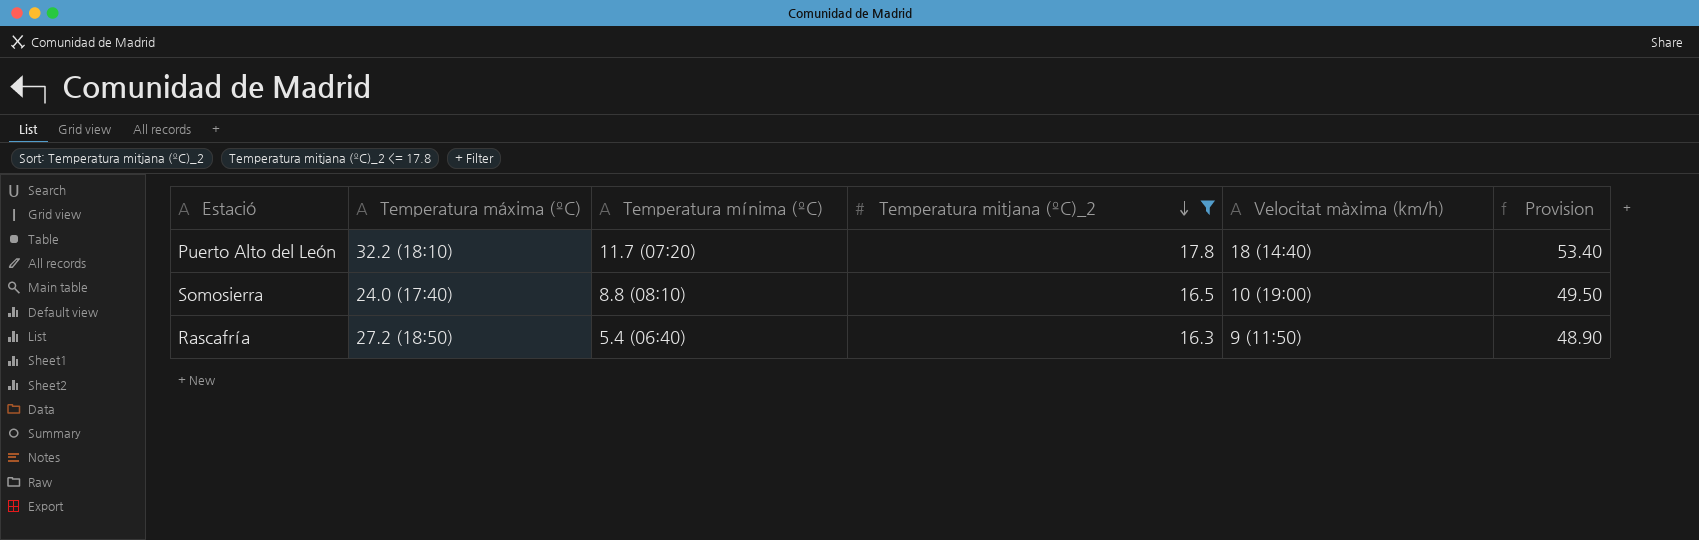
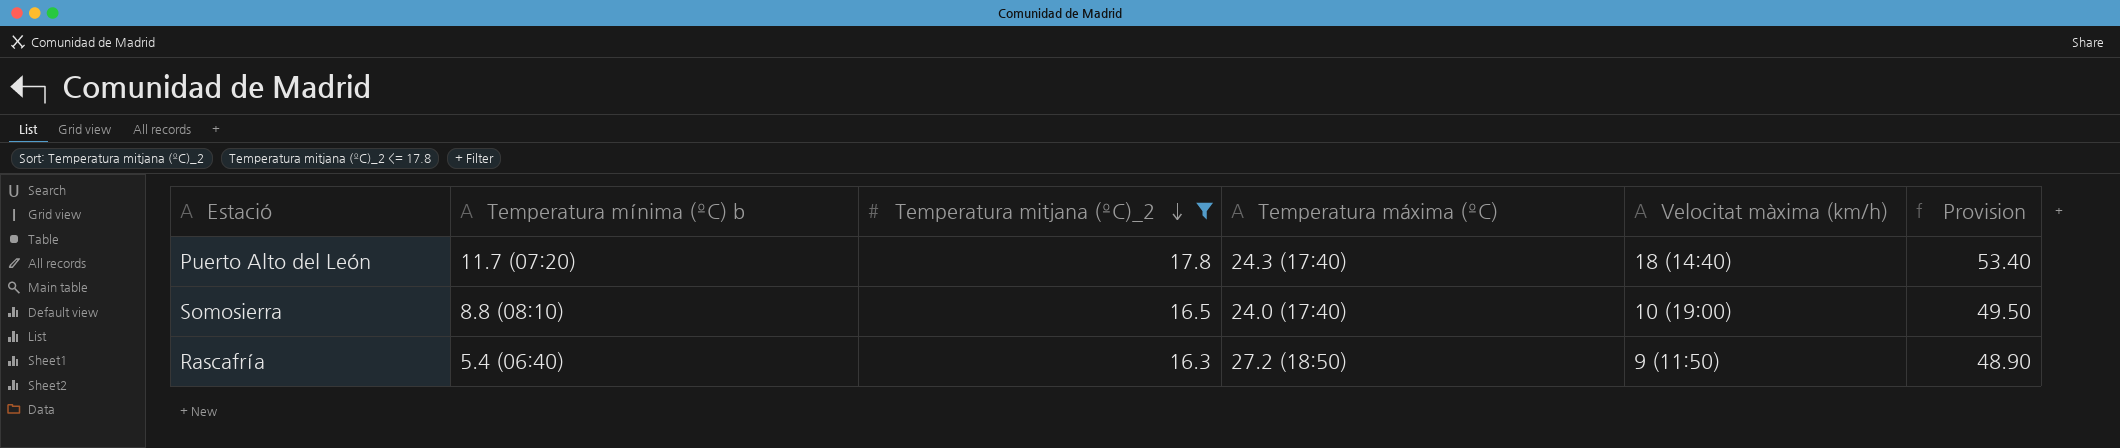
column name: Temperatura mínima (ºC) -> Temperatura mínima (ºC) b
column Temperatura máxima (ºC) | position: 2 -> 4
Puerto Alto del León | Temperatura máxima (ºC): 32.2 (18:10) -> 24.3 (17:40)

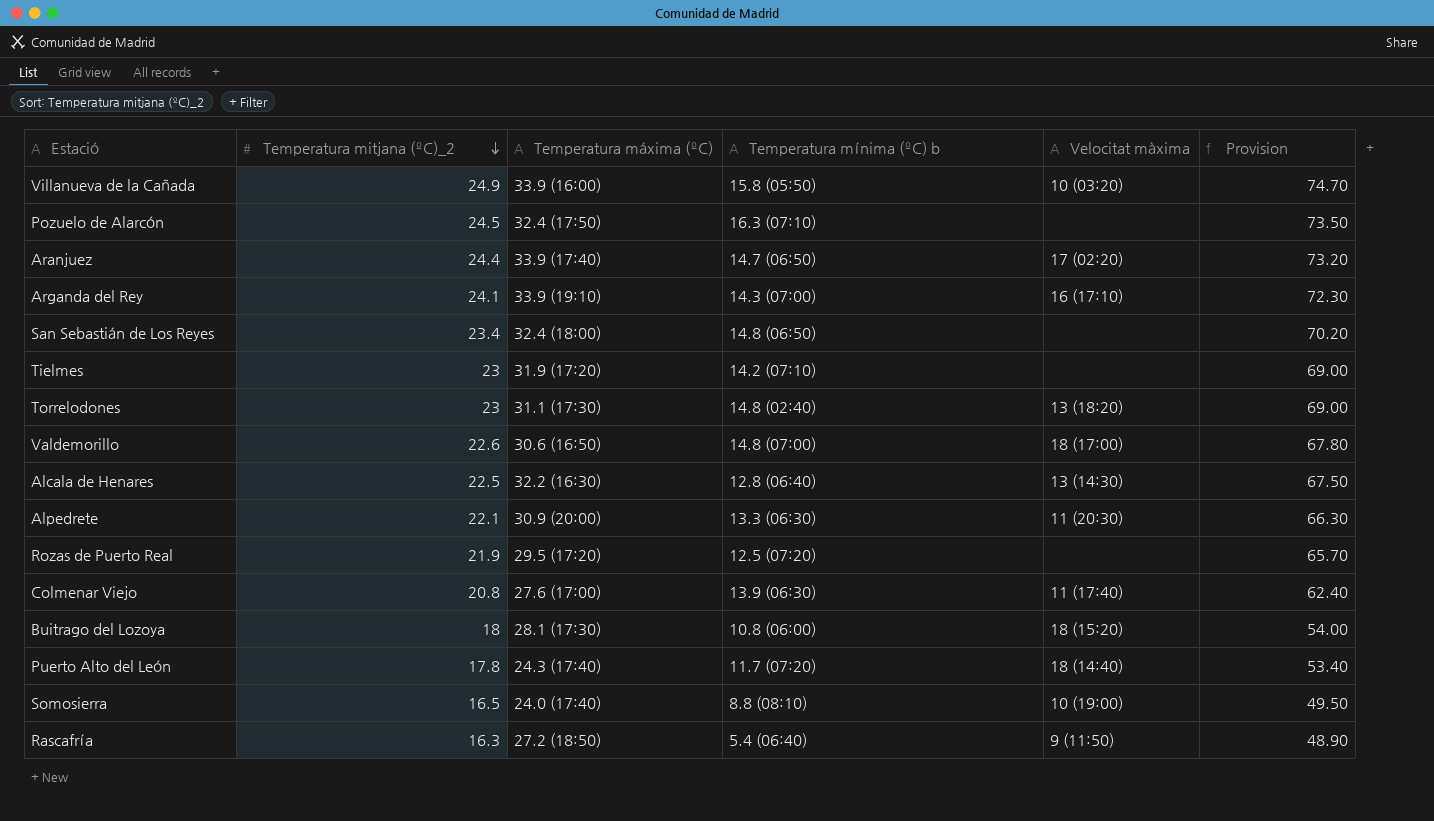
filter: Temperatura mitjana (ºC)_2 <= 17.8 -> none
column Temperatura mínima (ºC) b | position: 2 -> 4
column name: Velocitat màxima (km/h) -> Velocitat màxima

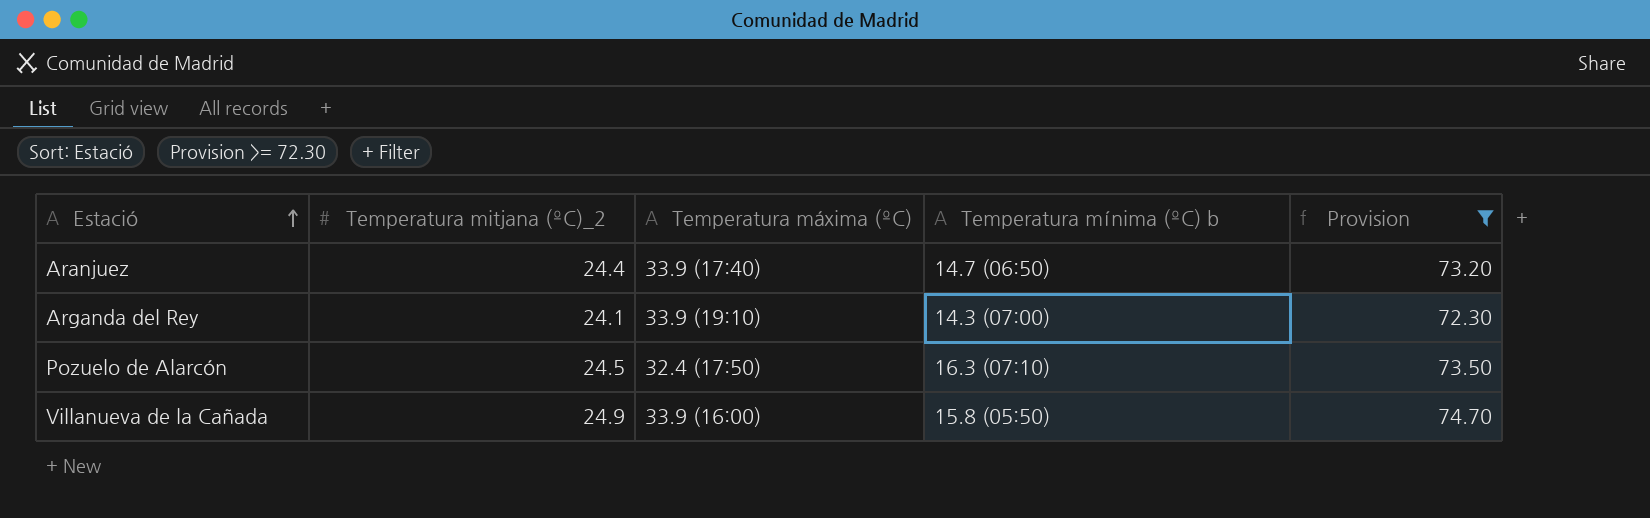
filter: none -> Provision >= 72.30
row order: Temperatura mitjana (ºC)_2 descending -> Estació ascending
column Velocitat màxima | position: 5 -> none

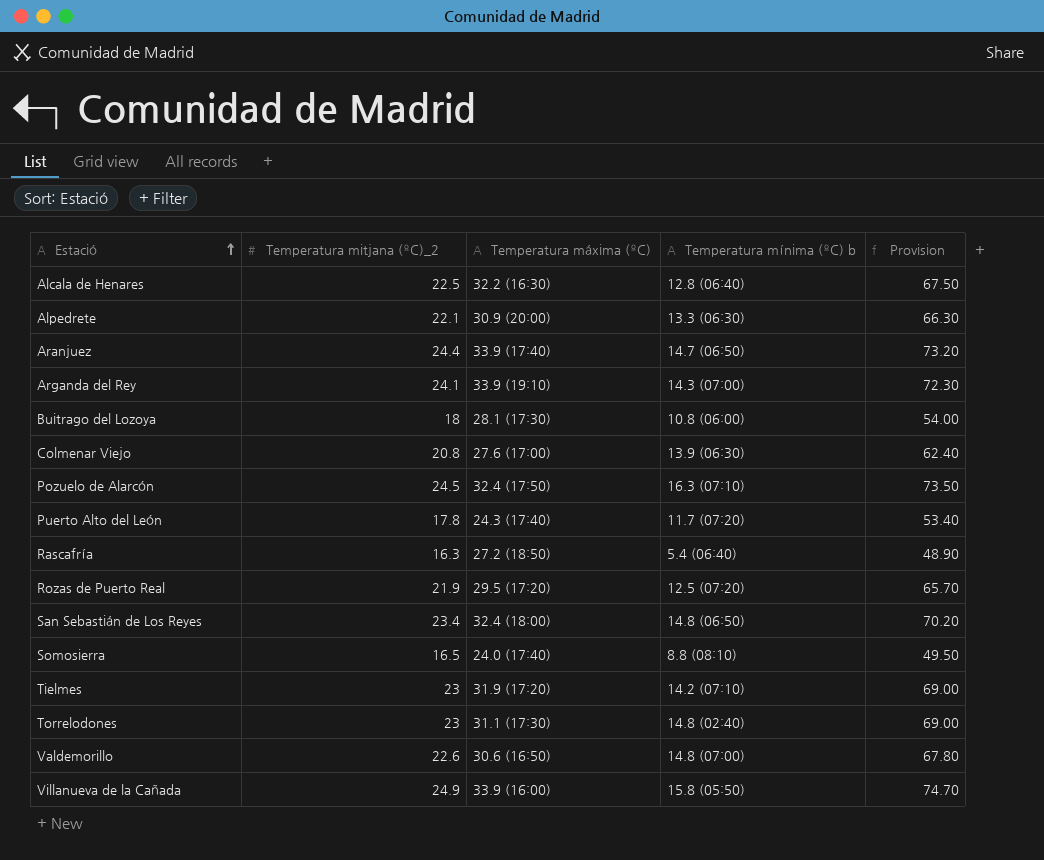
filter: Provision >= 72.30 -> none

